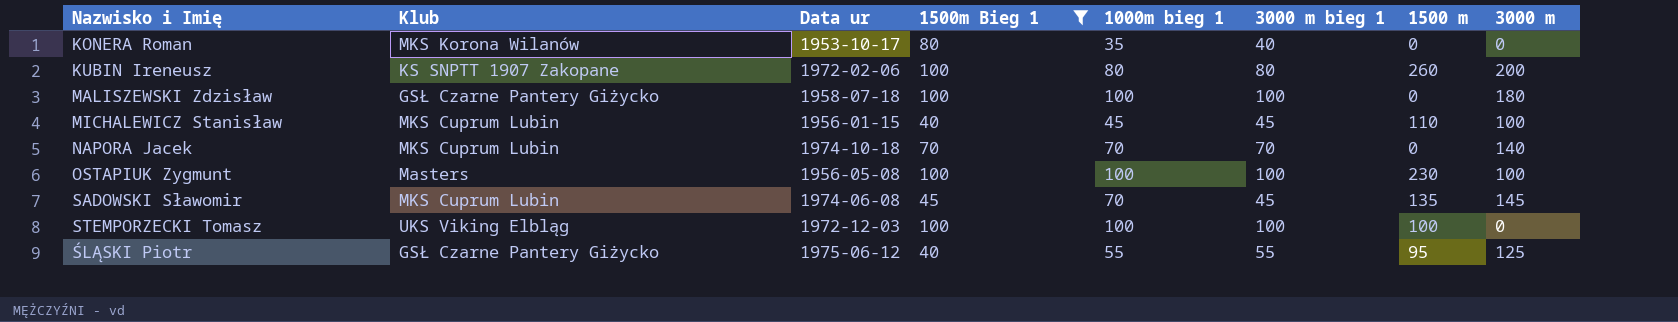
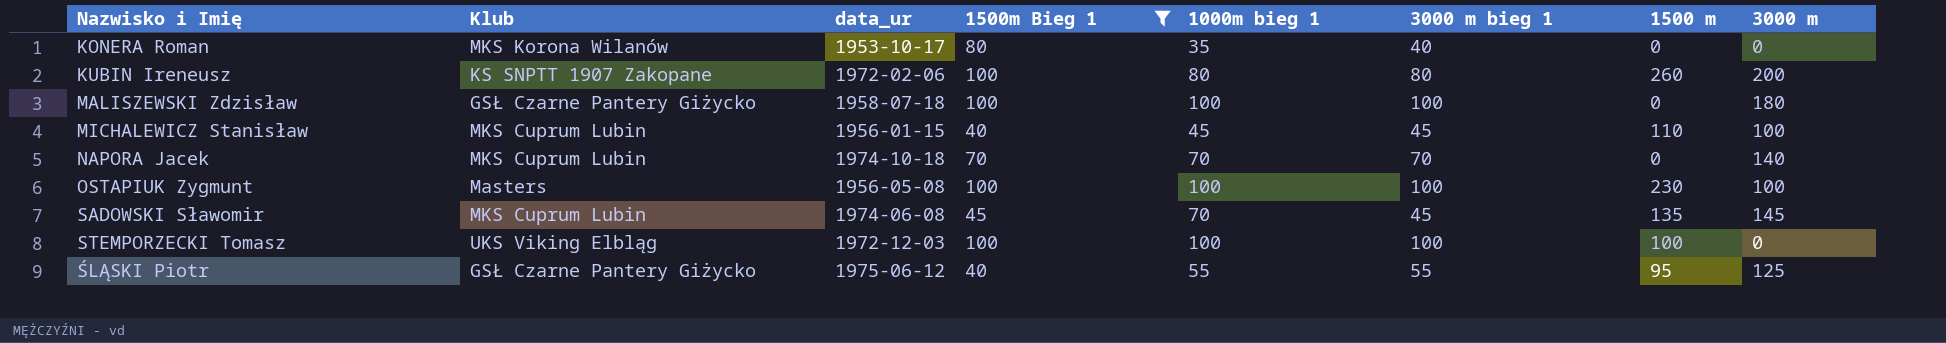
column name: Data ur -> data_ur

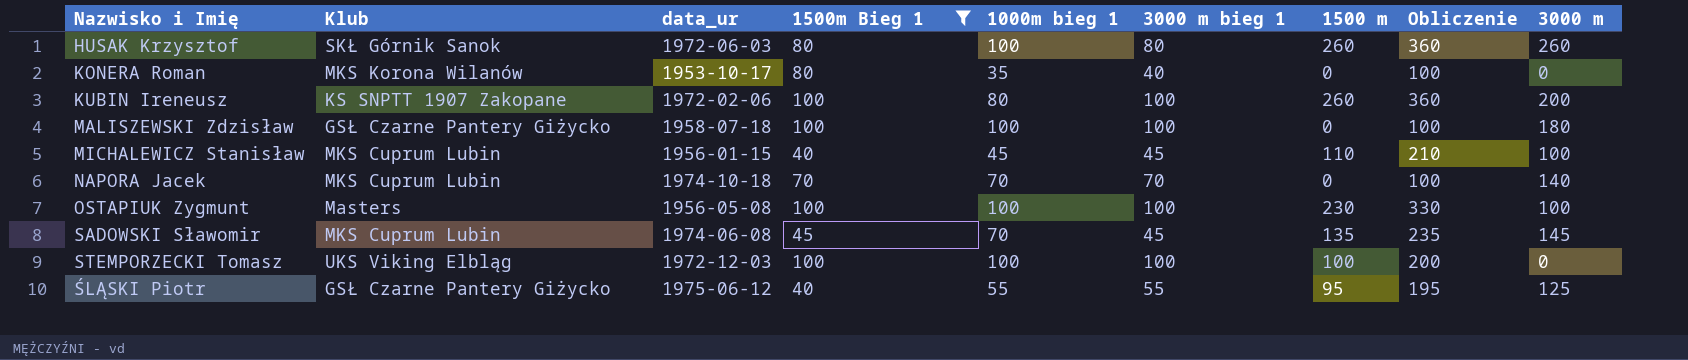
column Obliczenie | formula: none -> [1500 m] + 100
row HUSAK Krzysztof: none -> SKŁ Górnik Sanok | 1972-06-03 | 80 | 100 | 80 | 260 | 360 | 260
KUBIN Ireneusz | 3000 m bieg 1: 80 -> 100

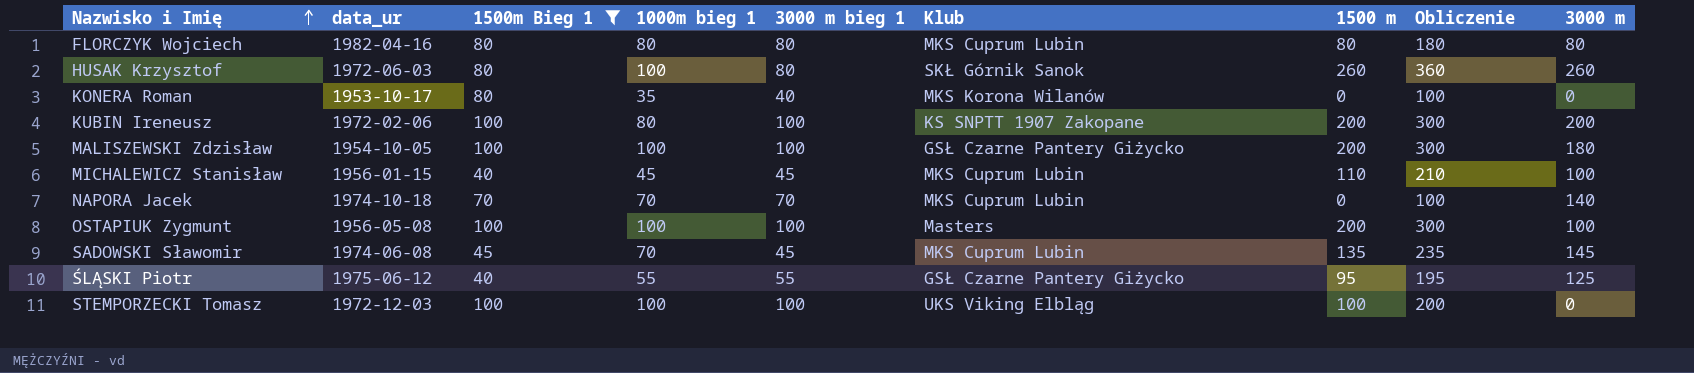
row order: none -> Nazwisko i Imię ascending
column Klub | position: 2 -> 6
row FLORCZYK Wojciech: none -> 1982-04-16 | 80 | 80 | 80 | MKS Cuprum Lubin | 80 | 180 | 80
KUBIN Ireneusz | 1500 m: 260 -> 200
KUBIN Ireneusz | Obliczenie: 360 -> 300
MALISZEWSKI Zdzisław | data_ur: 1958-07-18 -> 1954-10-05
MALISZEWSKI Zdzisław | 1500 m: 0 -> 200
MALISZEWSKI Zdzisław | Obliczenie: 100 -> 300
OSTAPIUK Zygmunt | 1500 m: 230 -> 200
OSTAPIUK Zygmunt | Obliczenie: 330 -> 300

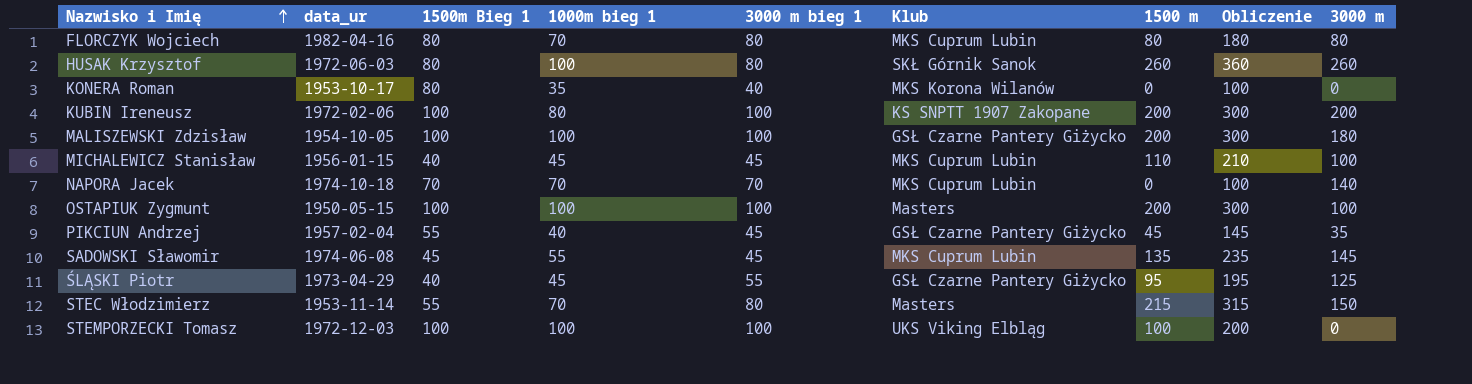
filter: 1500m Bieg 1 != 55 -> none
FLORCZYK Wojciech | 1000m bieg 1: 80 -> 70
OSTAPIUK Zygmunt | data_ur: 1956-05-08 -> 1950-05-15
SADOWSKI Sławomir | 1000m bieg 1: 70 -> 55
ŚLĄSKI Piotr | data_ur: 1975-06-12 -> 1973-04-29
ŚLĄSKI Piotr | 1000m bieg 1: 55 -> 45

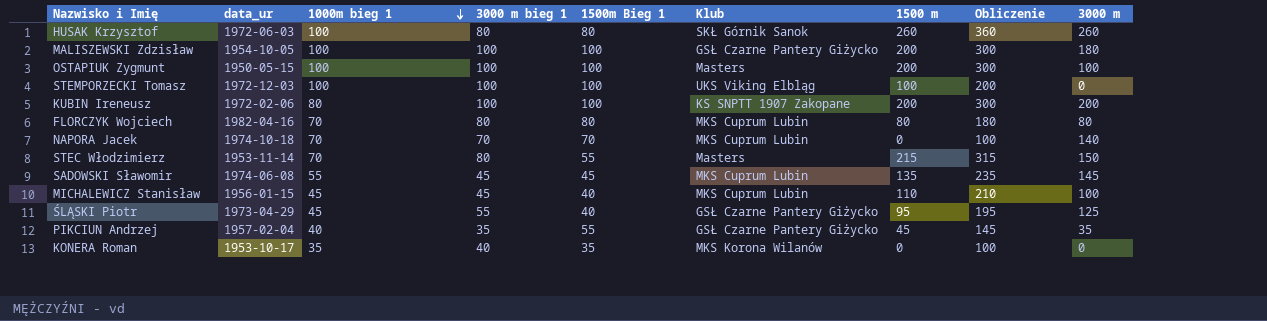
row order: Nazwisko i Imię ascending -> 1000m bieg 1 descending
column 1500m Bieg 1 | position: 3 -> 5
PIKCIUN Andrzej | 3000 m bieg 1: 45 -> 35
KONERA Roman | 1500m Bieg 1: 80 -> 35

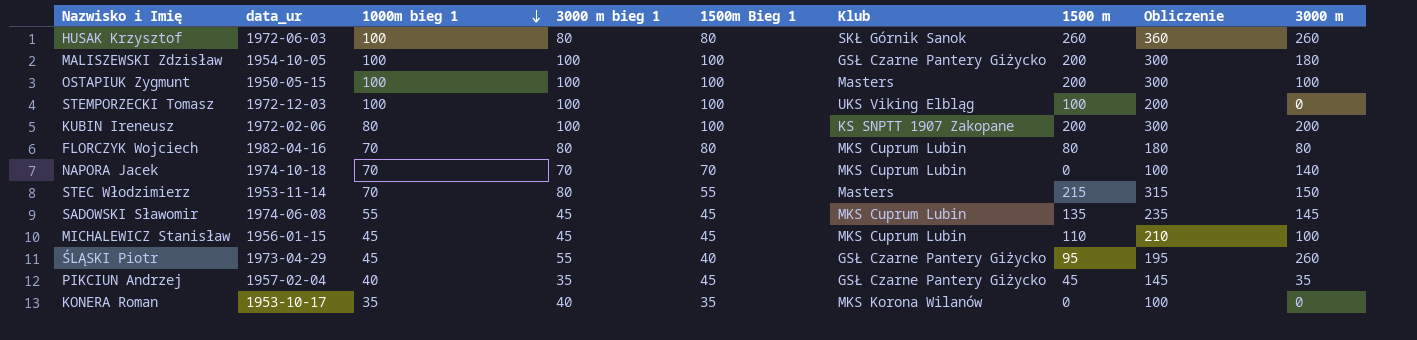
MICHALEWICZ Stanisław | 1500m Bieg 1: 40 -> 45
ŚLĄSKI Piotr | 3000 m: 125 -> 260
PIKCIUN Andrzej | 1500m Bieg 1: 55 -> 45

